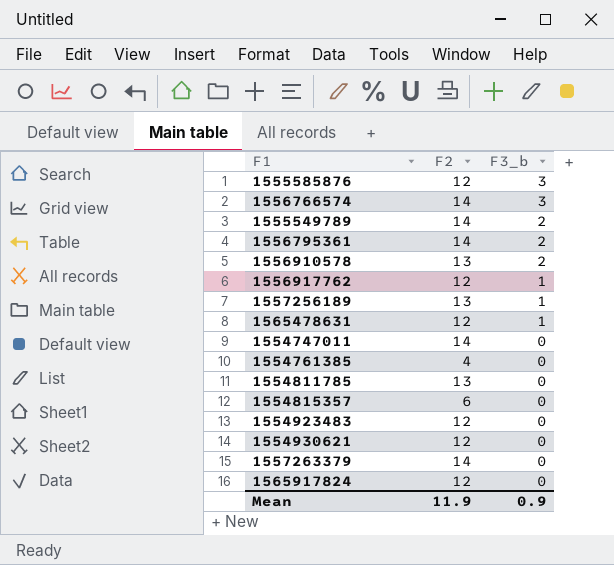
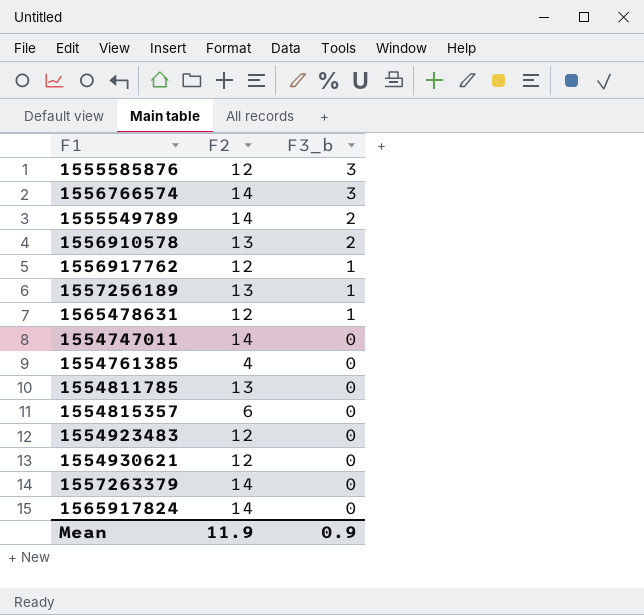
row 1556795361: 14 | 2 -> none
1565917824 | F2: 12 -> 14

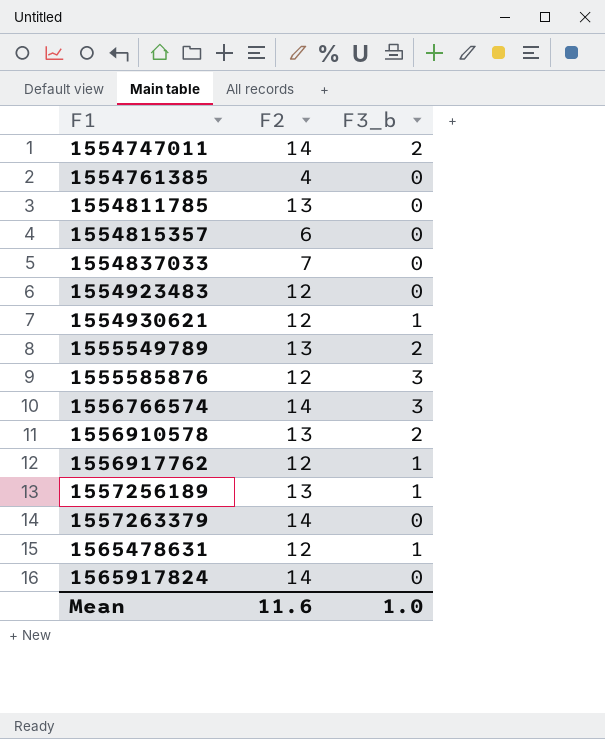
row order: F3_b descending -> F1 ascending
1554747011 | F3_b: 0 -> 2
row 1554837033: none -> 7 | 0
1554930621 | F3_b: 0 -> 1
1555549789 | F2: 14 -> 13
Mean | F2: 11.9 -> 11.6
Mean | F3_b: 0.9 -> 1.0

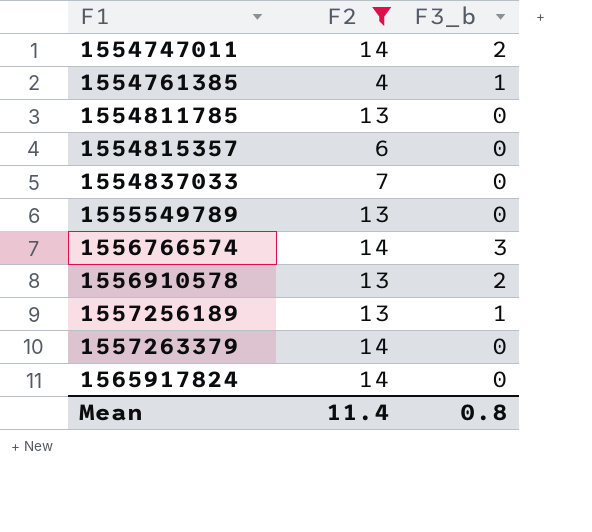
filter: none -> F2 != 12
1554761385 | F3_b: 0 -> 1
1555549789 | F3_b: 2 -> 0
Mean | F2: 11.6 -> 11.4
Mean | F3_b: 1.0 -> 0.8

